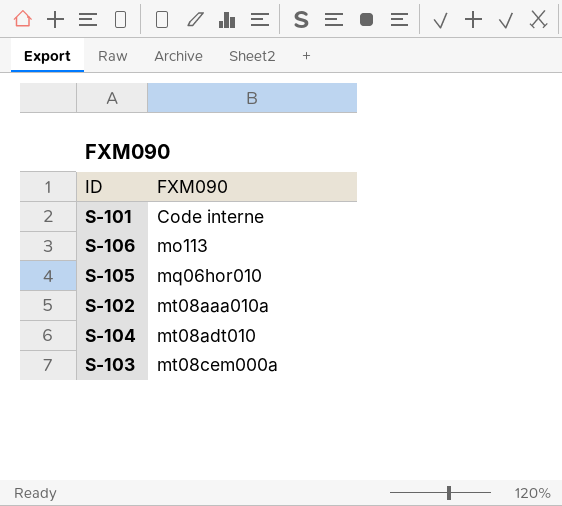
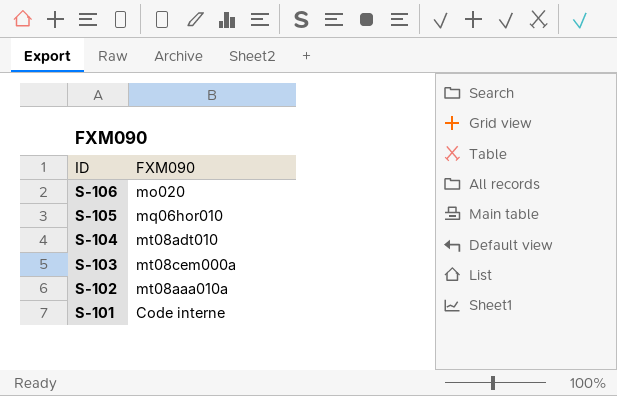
row order: FXM090 ascending -> ID descending
S-106 | FXM090: mo113 -> mo020

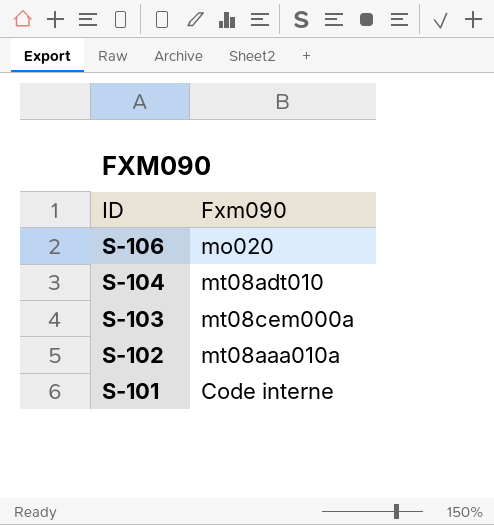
column name: FXM090 -> Fxm090
row S-105: mq06hor010 -> none

